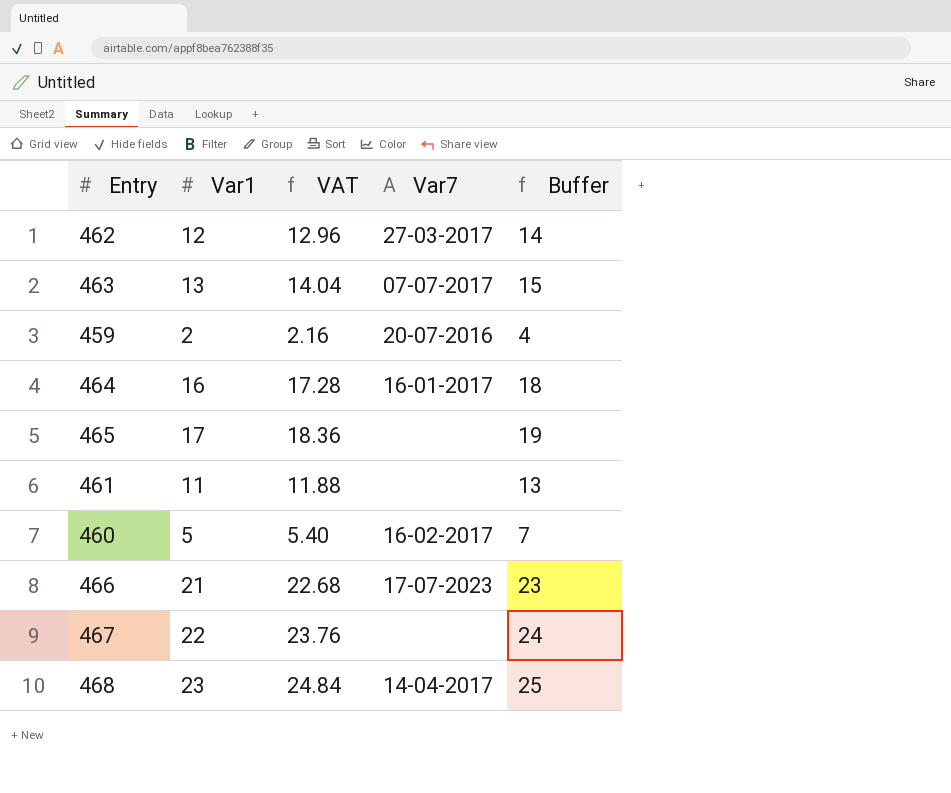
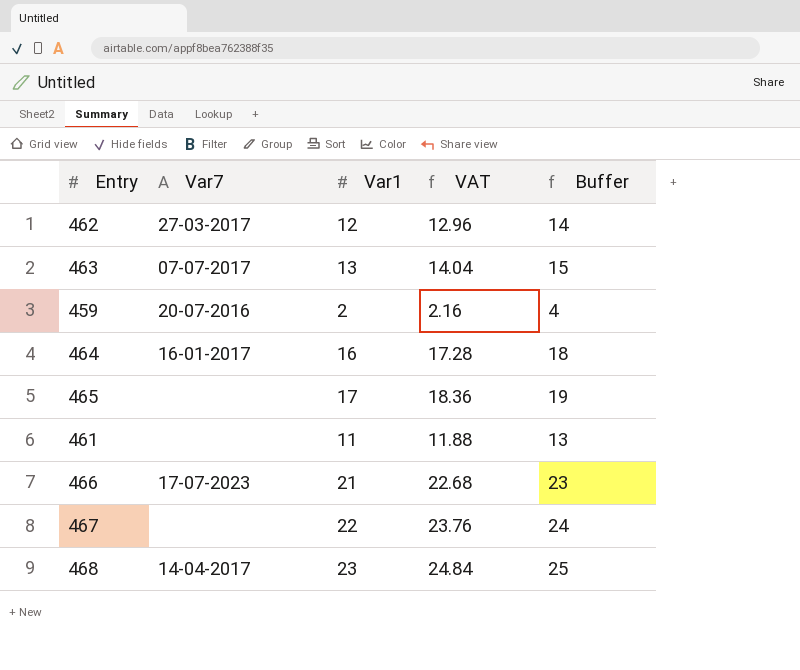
column Var7 | position: 4 -> 2
row 460: 5 | 5.40 | 16-02-2017 | 7 -> none

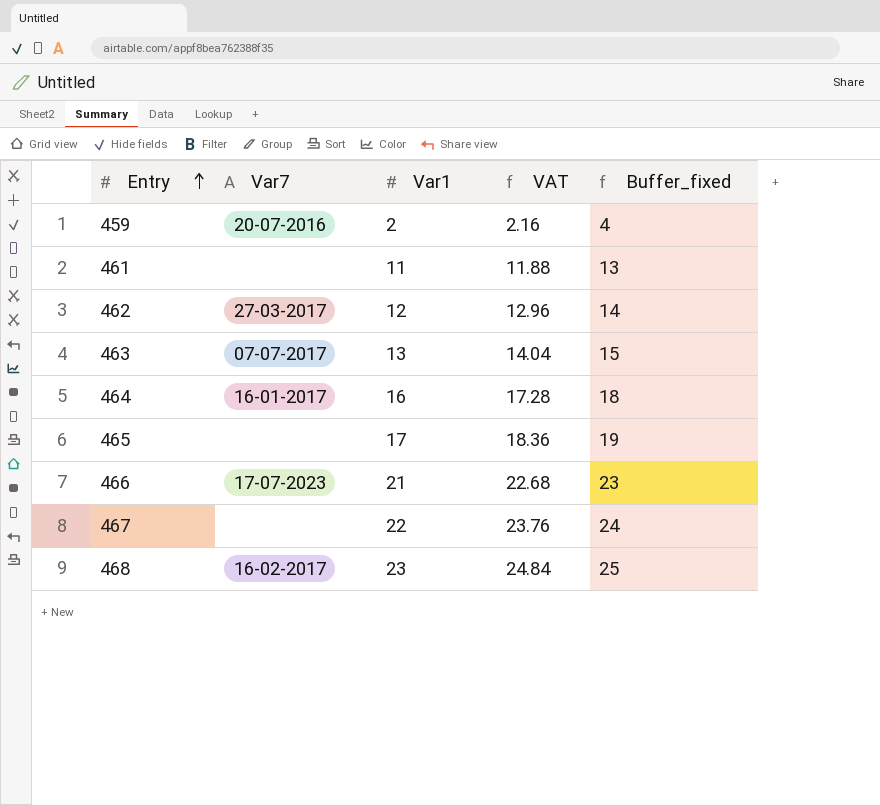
row order: none -> Entry ascending
column name: Buffer -> Buffer_fixed
468 | Var7: 14-04-2017 -> 16-02-2017

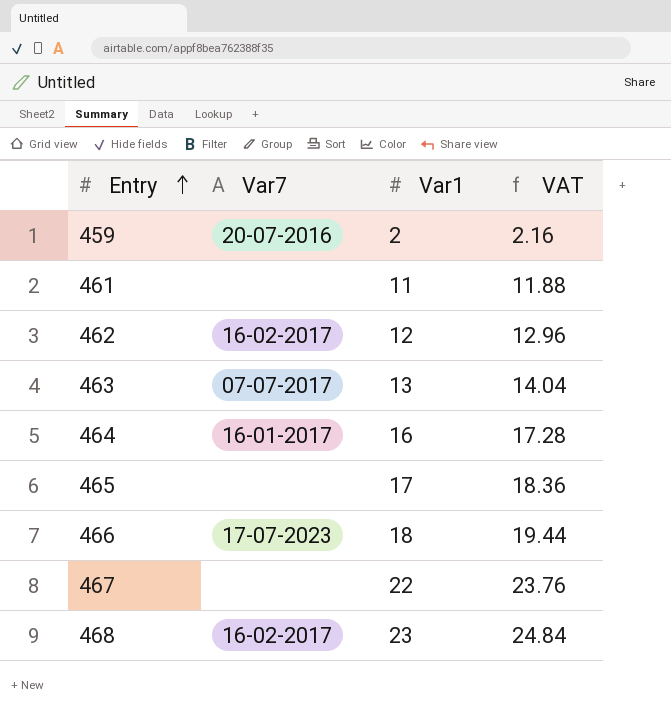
column Buffer_fixed | formula: [Var1] + 2 -> none
462 | Var7: 27-03-2017 -> 16-02-2017
466 | Var1: 21 -> 18
466 | VAT: 22.68 -> 19.44

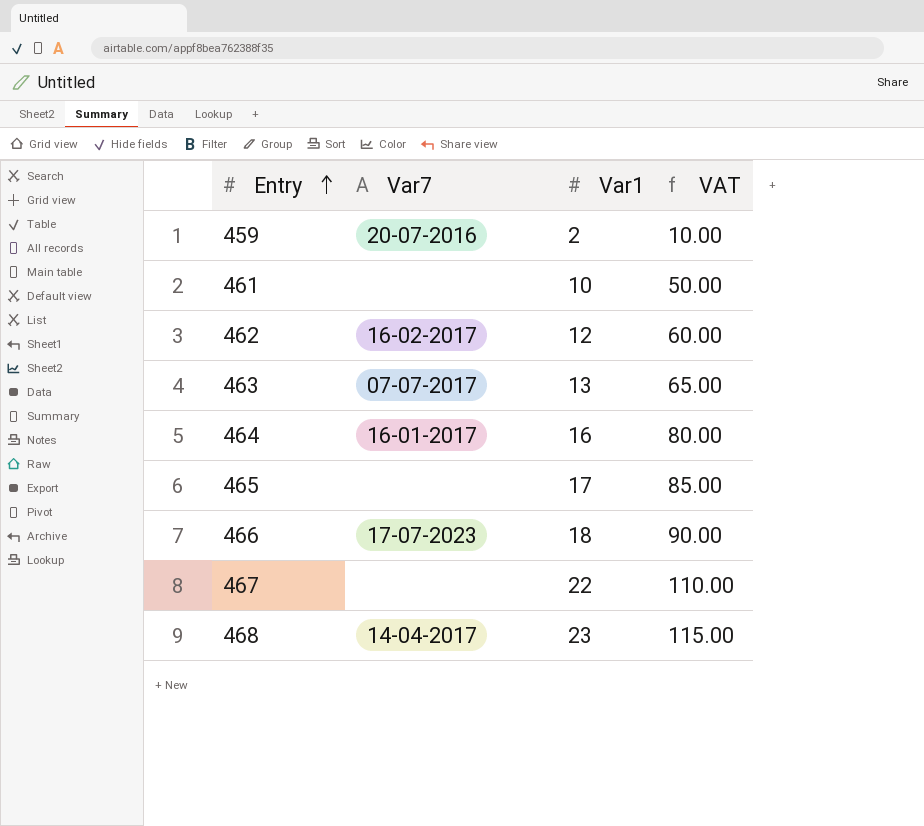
column VAT | formula: [Var1] * 1.08 -> [Var1] * 5
461 | Var1: 11 -> 10
468 | Var7: 16-02-2017 -> 14-04-2017

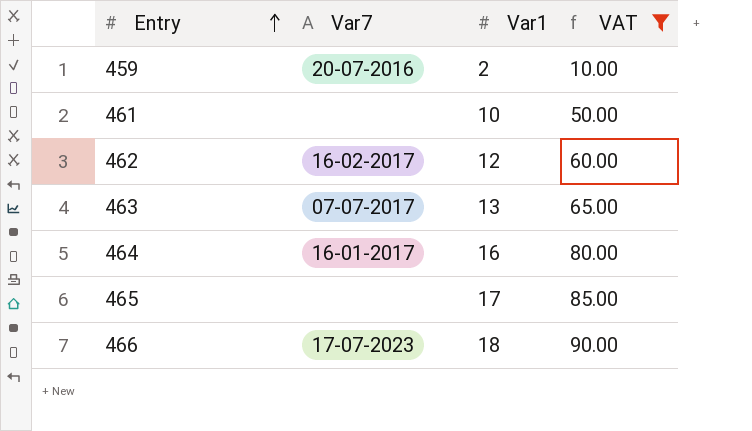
filter: none -> VAT <= 90.00

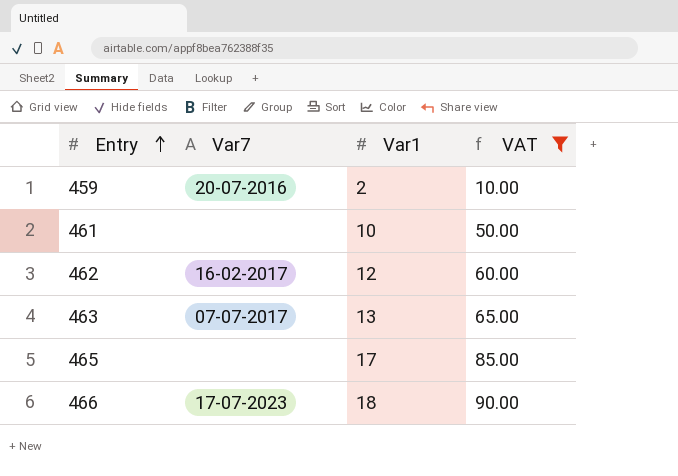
row 464: 16-01-2017 | 16 | 80.00 -> none

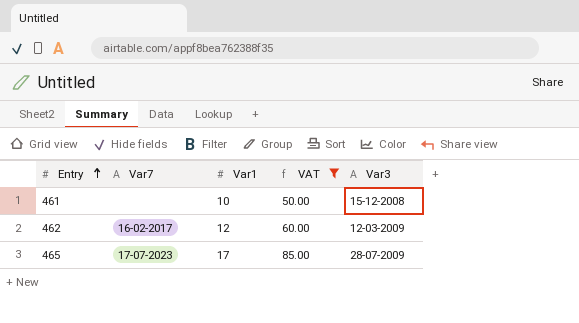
column Var3 | position: none -> 5
row 459: 20-07-2016 | 2 | 10.00 -> none
row 463: 07-07-2017 | 13 | 65.00 -> none
row 466: 17-07-2023 | 18 | 90.00 -> none
465 | Var7: none -> 17-07-2023

